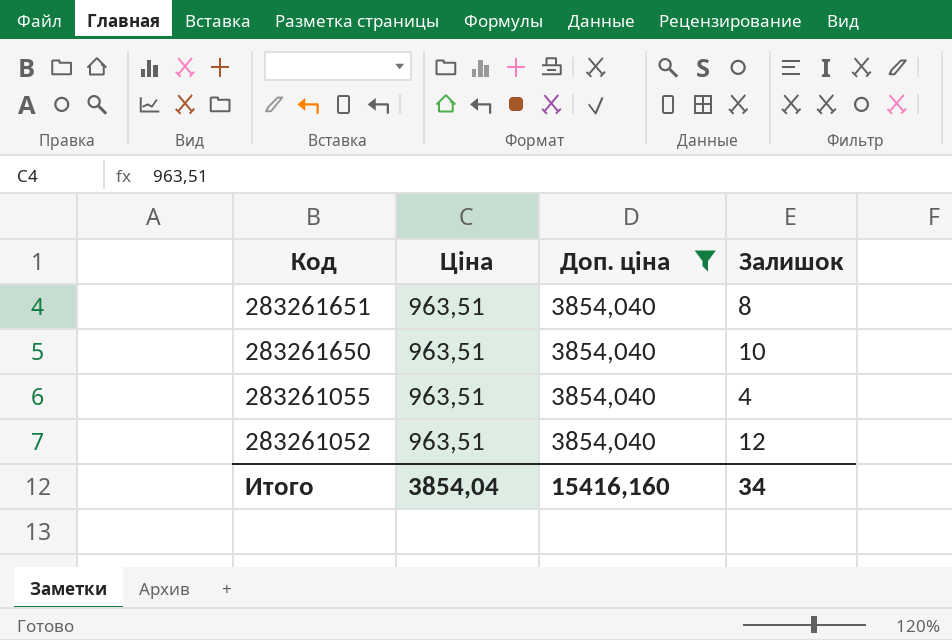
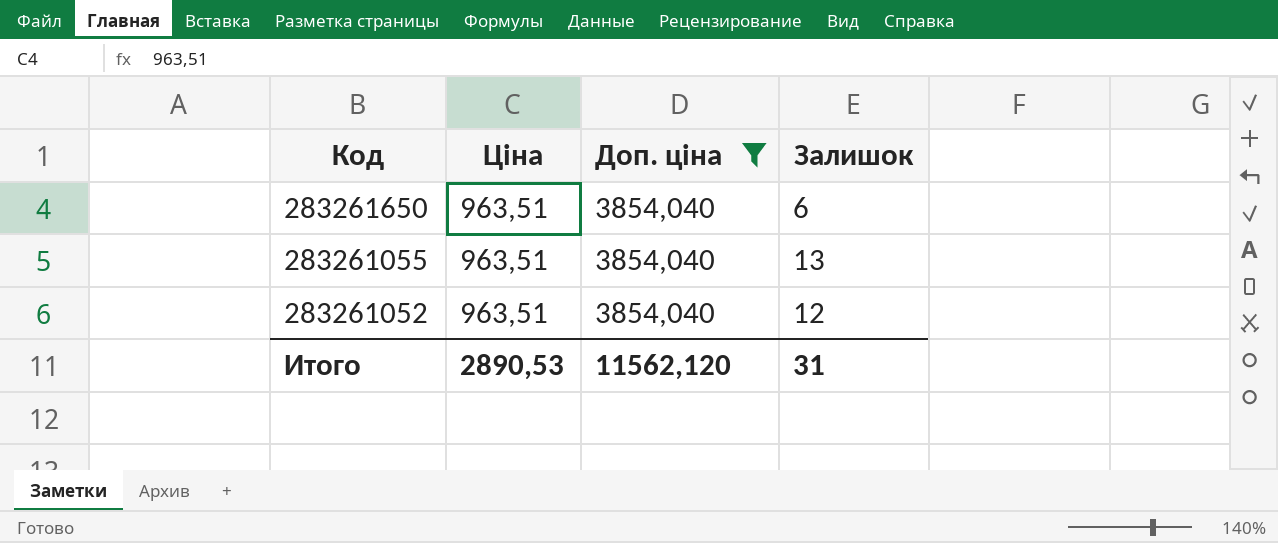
row 283261651: 963,51 | 3854,040 | 8 -> none
283261650 | Залишок: 10 -> 6
283261055 | Залишок: 4 -> 13
Итого | Ціна: 3854,04 -> 2890,53
Итого | Доп. ціна: 15416,160 -> 11562,120
Итого | Залишок: 34 -> 31

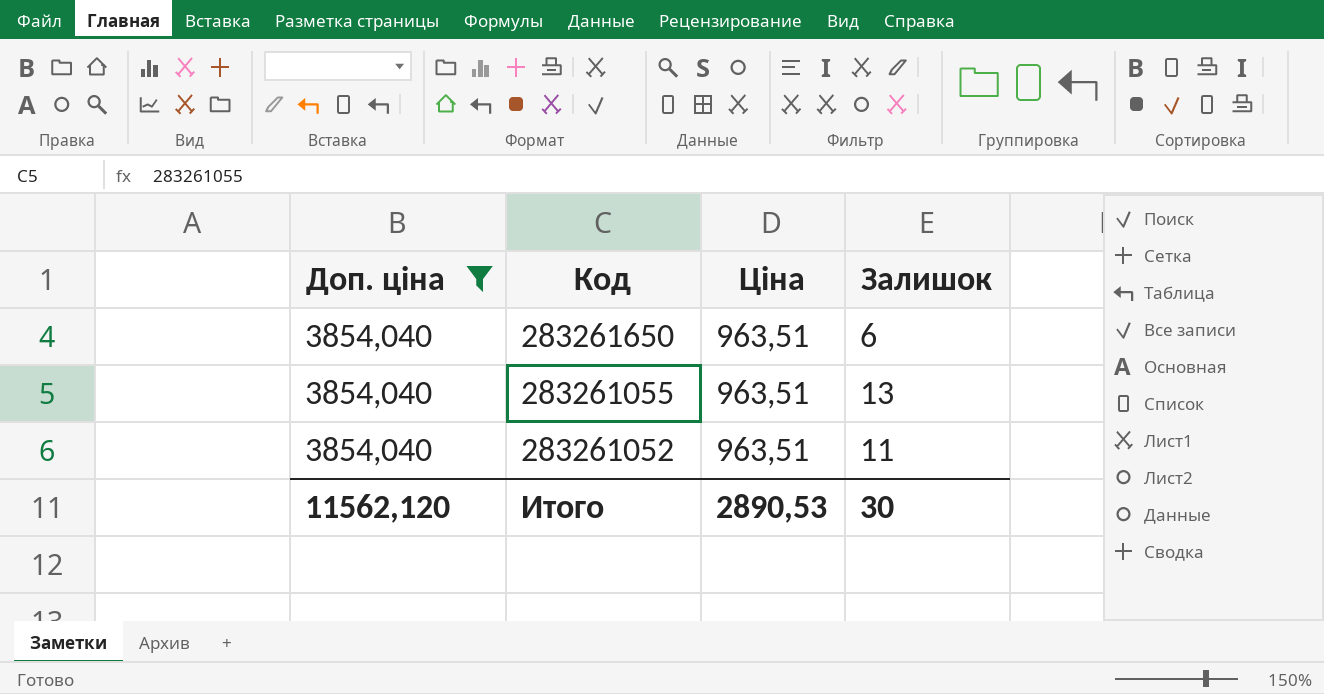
column Доп. ціна | position: 3 -> 1
283261052 | Залишок: 12 -> 11
Итого | Залишок: 31 -> 30

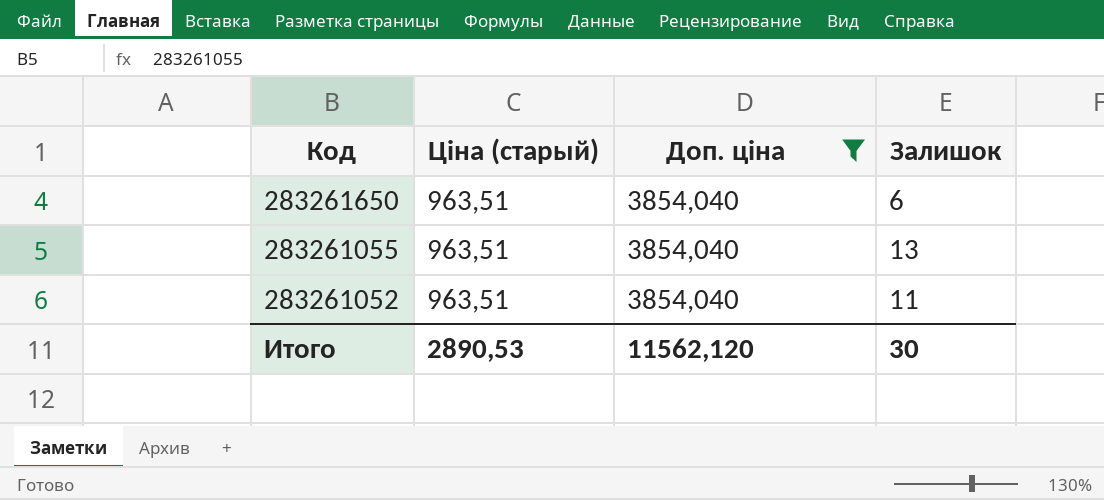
column name: Ціна -> Ціна (старый)
column Доп. ціна | position: 1 -> 3

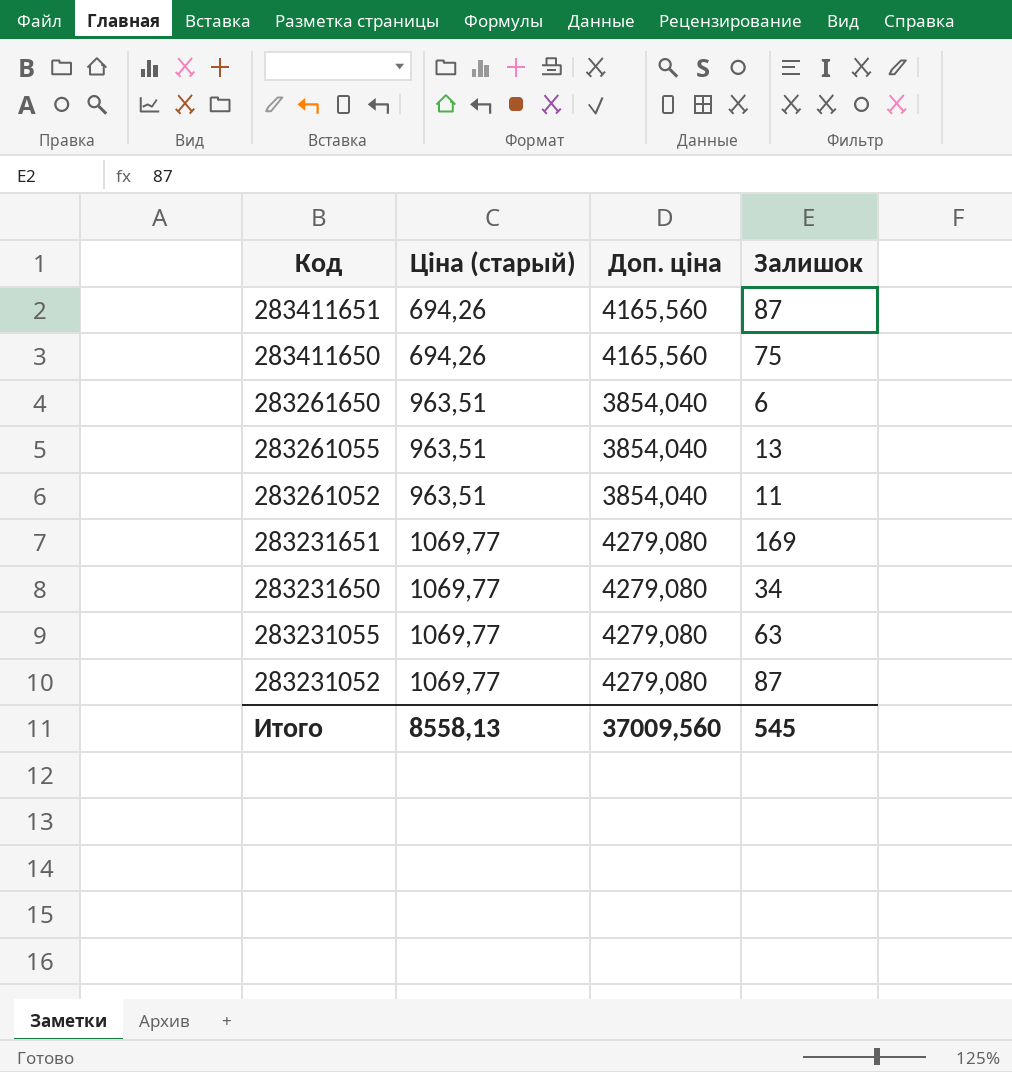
filter: Доп. ціна = 3854,040 -> none
Итого | Ціна (старый): 2890,53 -> 8558,13
Итого | Доп. ціна: 11562,120 -> 37009,560
Итого | Залишок: 30 -> 545

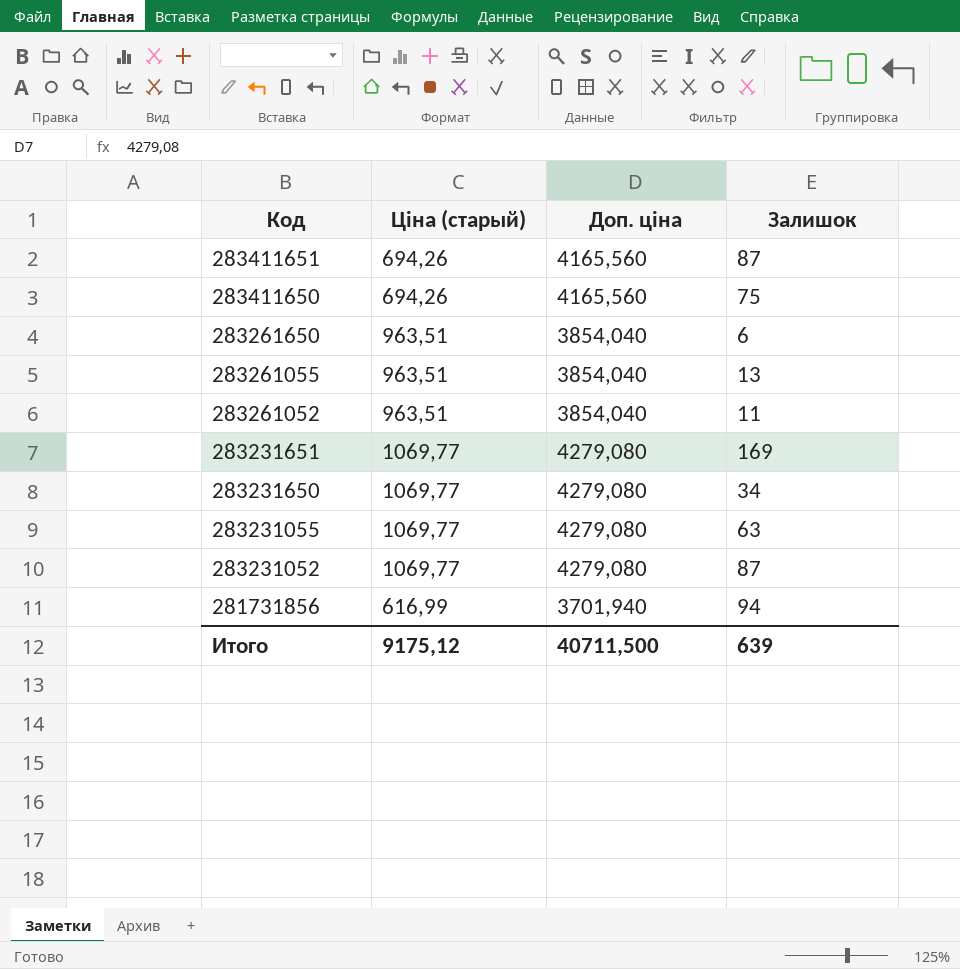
row 281731856: none -> 616,99 | 3701,940 | 94
Итого | Ціна (старый): 8558,13 -> 9175,12
Итого | Доп. ціна: 37009,560 -> 40711,500
Итого | Залишок: 545 -> 639

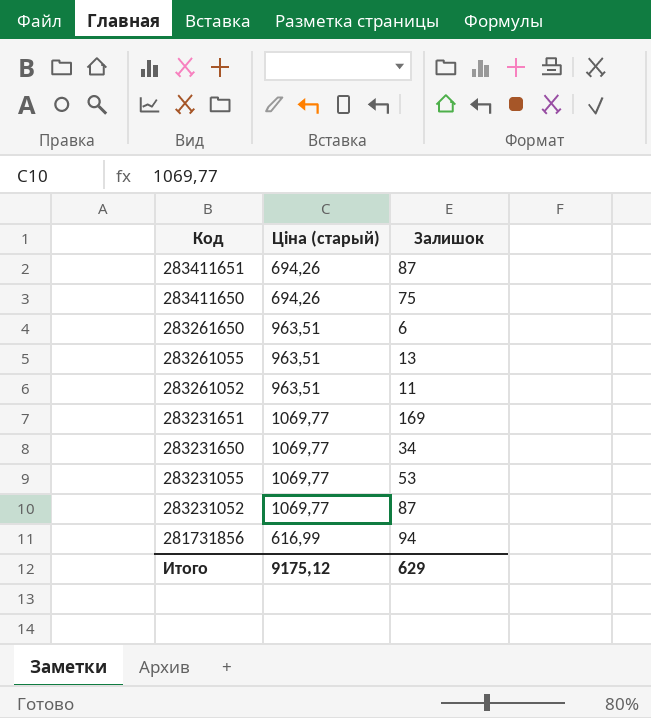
column Доп. ціна | position: 3 -> none
283231055 | Залишок: 63 -> 53
Итого | Залишок: 639 -> 629

